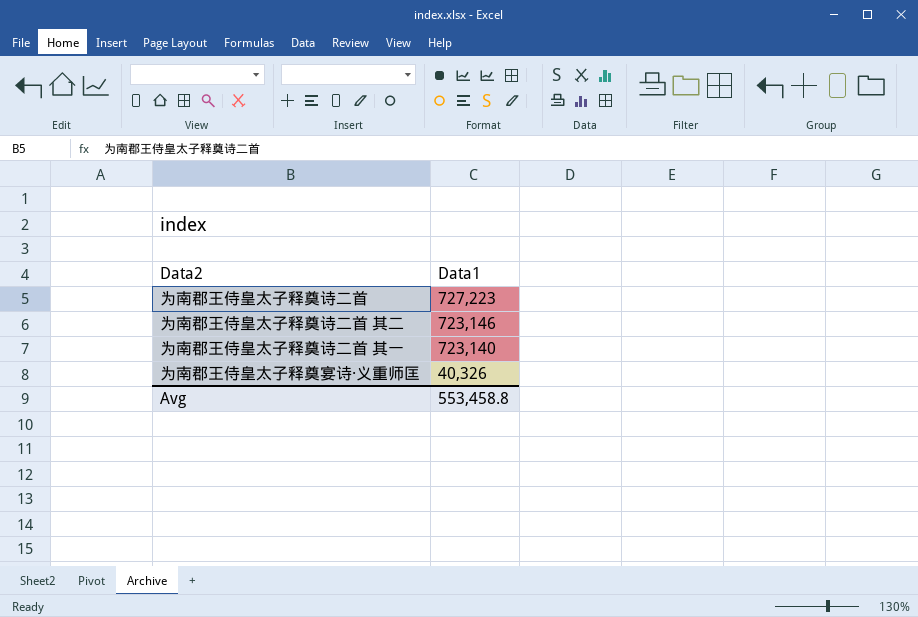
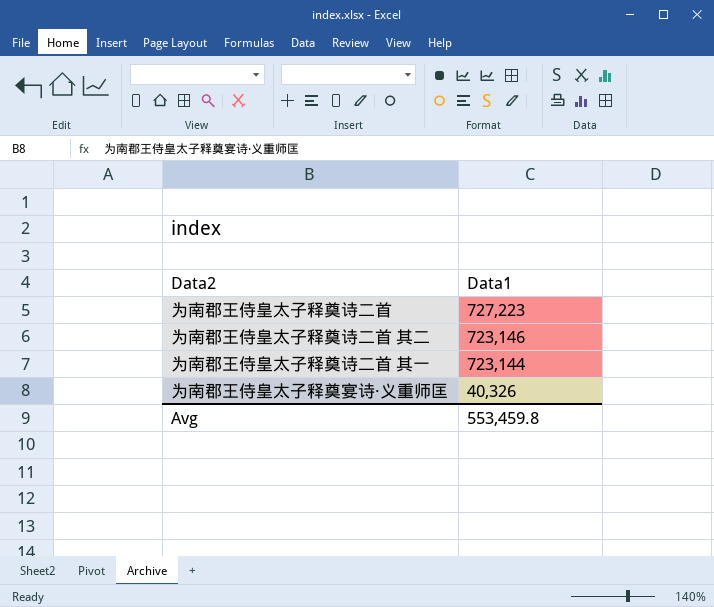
为南郡王侍皇太子释奠诗二首 其一 | Data1: 723,140 -> 723,144
Avg | Data1: 553,458.8 -> 553,459.8

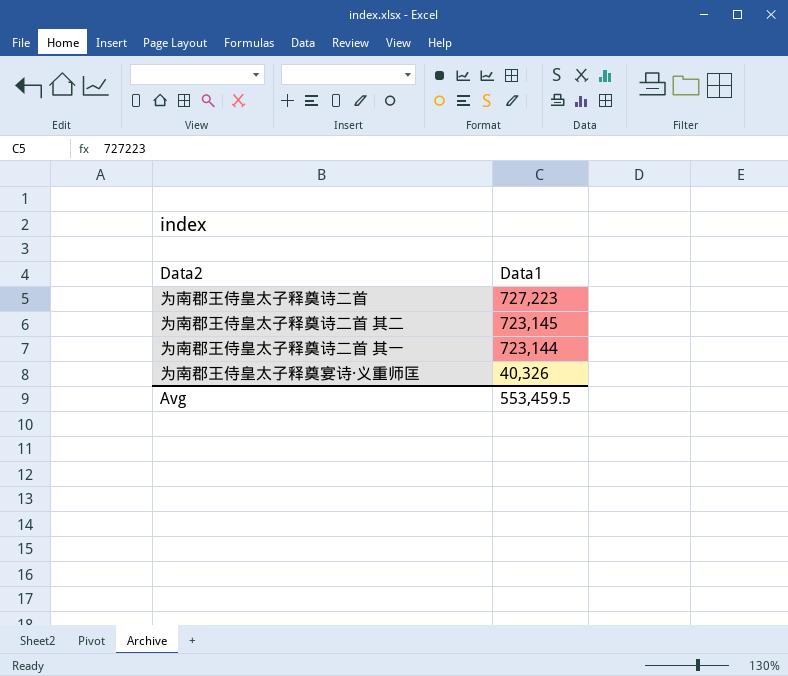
为南郡王侍皇太子释奠诗二首 其二 | Data1: 723,146 -> 723,145
Avg | Data1: 553,459.8 -> 553,459.5

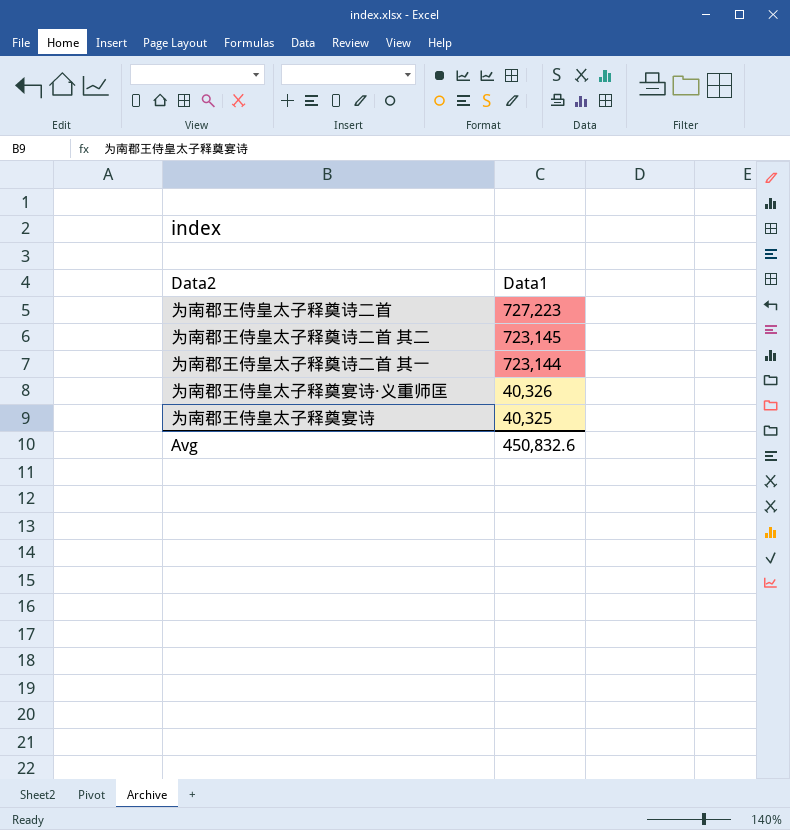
row 为南郡王侍皇太子释奠宴诗: none -> 40,325
Avg | Data1: 553,459.5 -> 450,832.6

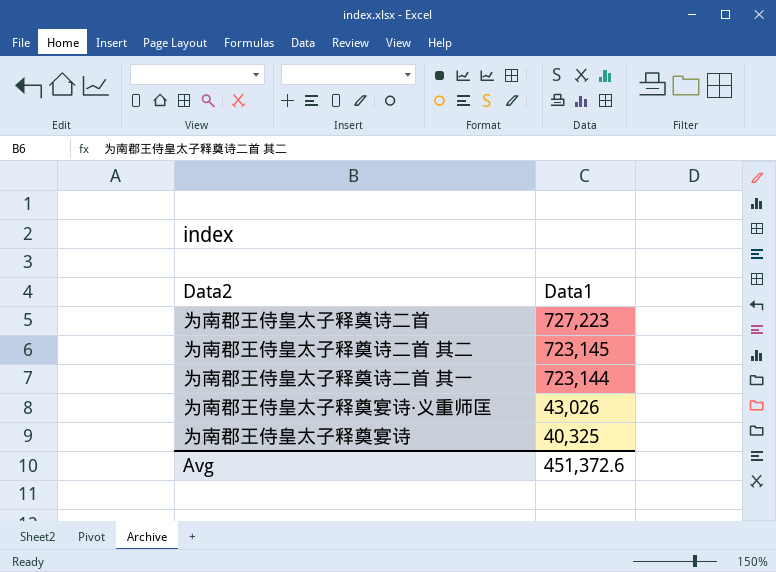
为南郡王侍皇太子释奠宴诗·义重师匡 | Data1: 40,326 -> 43,026
Avg | Data1: 450,832.6 -> 451,372.6

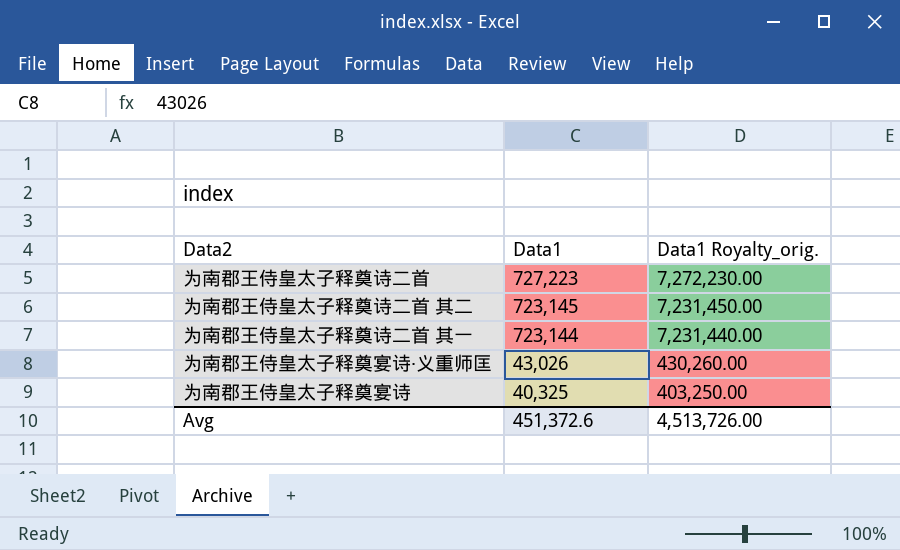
column Data1 Royalty_orig. | formula: none -> [Data1] * 10

